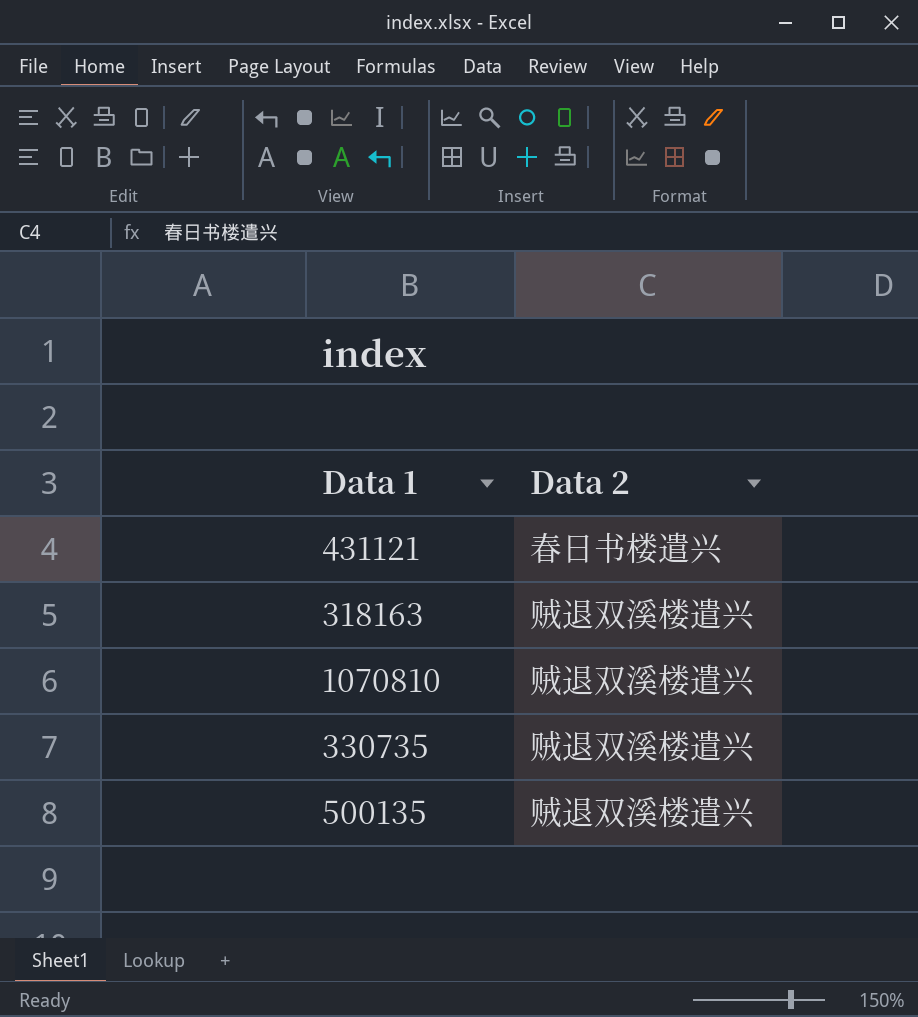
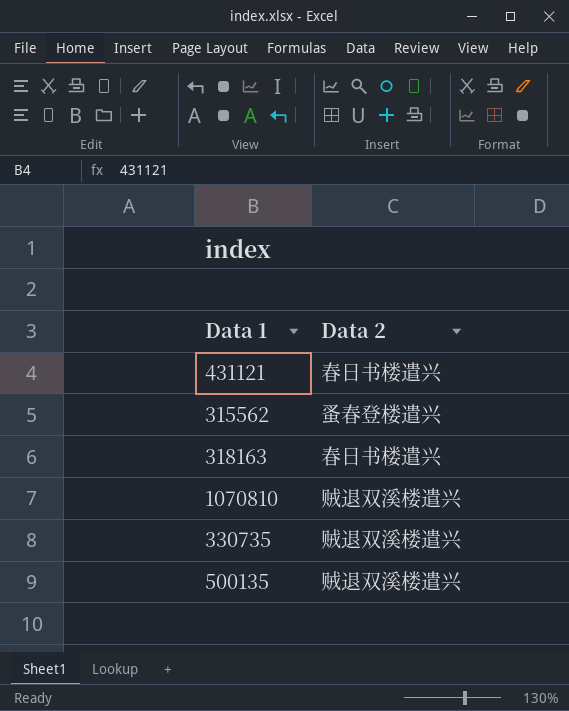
row 315562: none -> 蚤春登楼遣兴
318163 | Data 2: 贼退双溪楼遣兴 -> 春日书楼遣兴

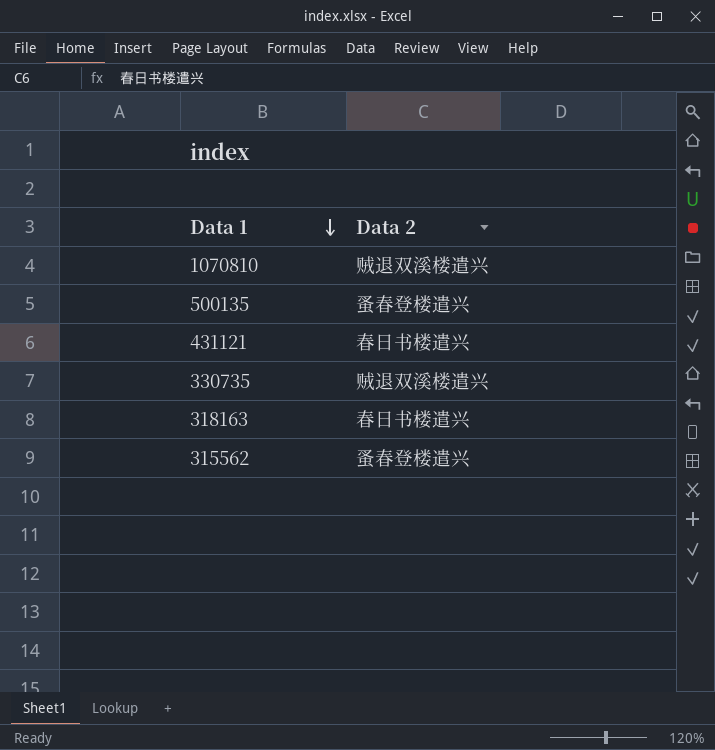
row order: none -> Data 1 descending
500135 | Data 2: 贼退双溪楼遣兴 -> 蚤春登楼遣兴

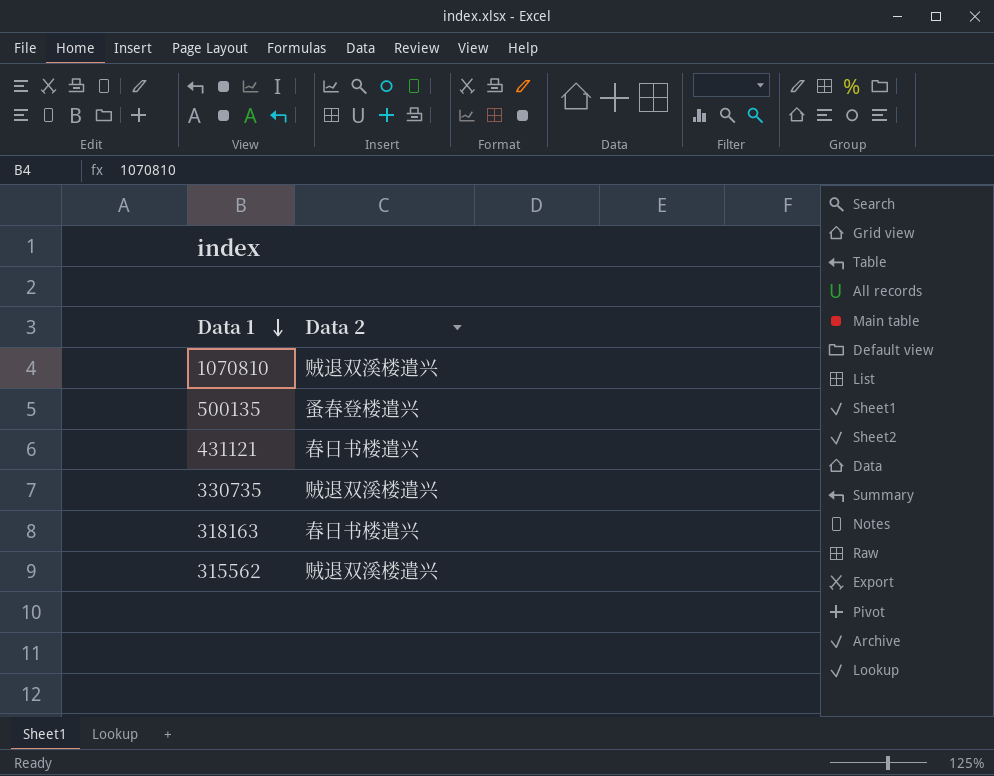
315562 | Data 2: 蚤春登楼遣兴 -> 贼退双溪楼遣兴

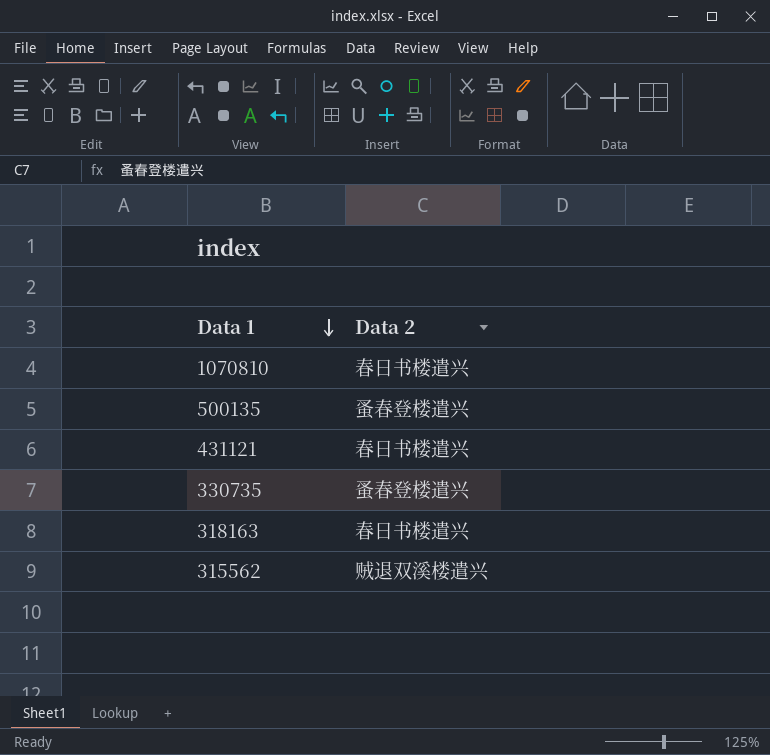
1070810 | Data 2: 贼退双溪楼遣兴 -> 春日书楼遣兴
330735 | Data 2: 贼退双溪楼遣兴 -> 蚤春登楼遣兴

